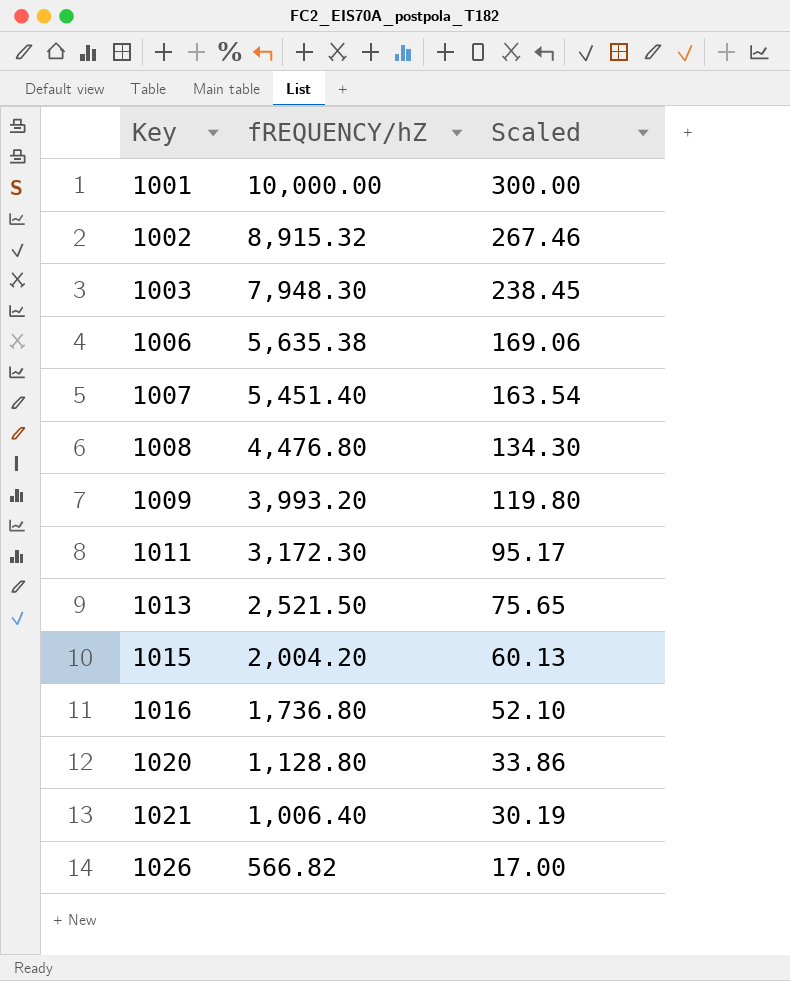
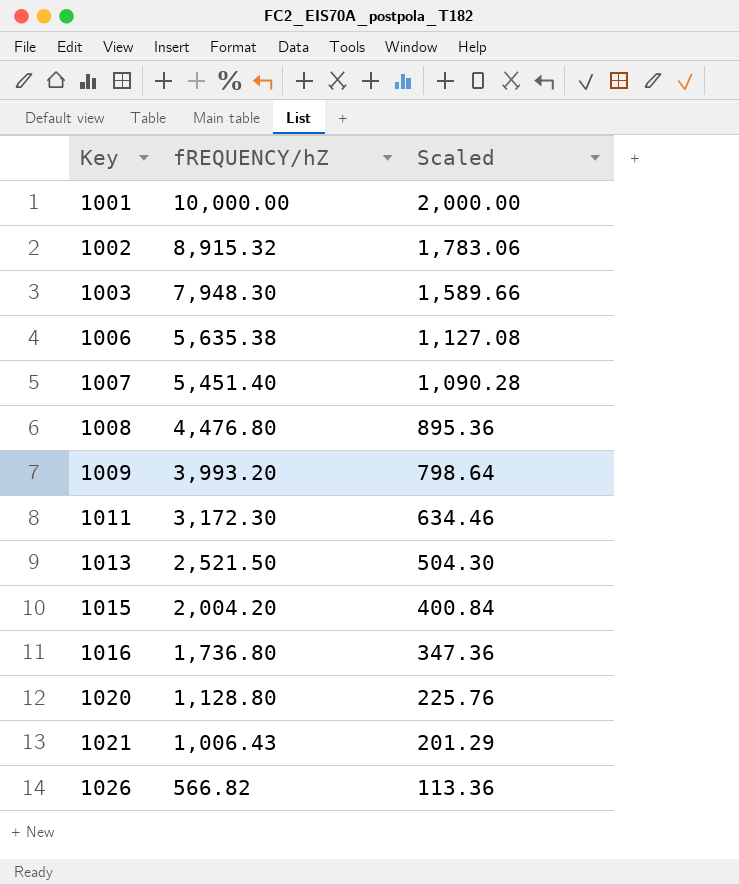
column Scaled | formula: [fREQUENCY/hZ] * 0.03 -> [fREQUENCY/hZ] * 0.2
1021 | fREQUENCY/hZ: 1,006.40 -> 1,006.43

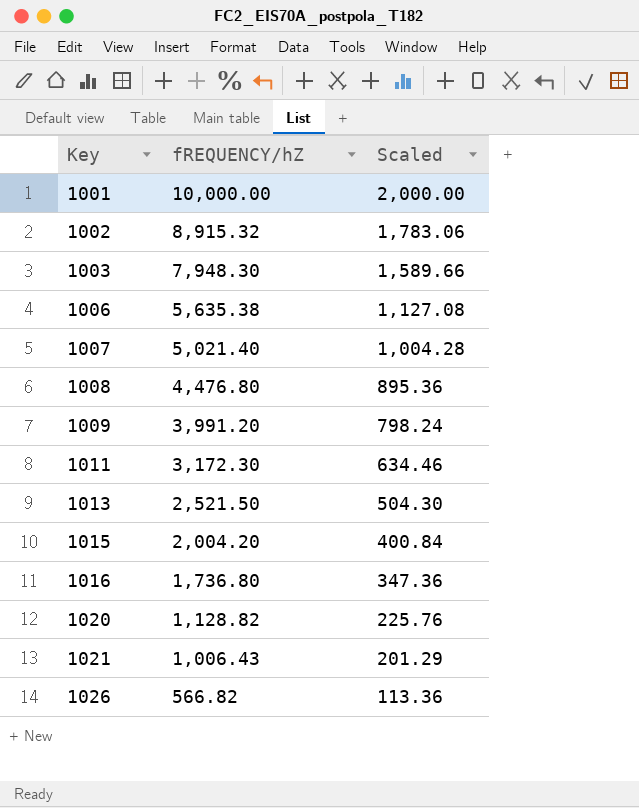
1007 | fREQUENCY/hZ: 5,451.40 -> 5,021.40
1007 | Scaled: 1,090.28 -> 1,004.28
1009 | fREQUENCY/hZ: 3,993.20 -> 3,991.20
1009 | Scaled: 798.64 -> 798.24
1020 | fREQUENCY/hZ: 1,128.80 -> 1,128.82

